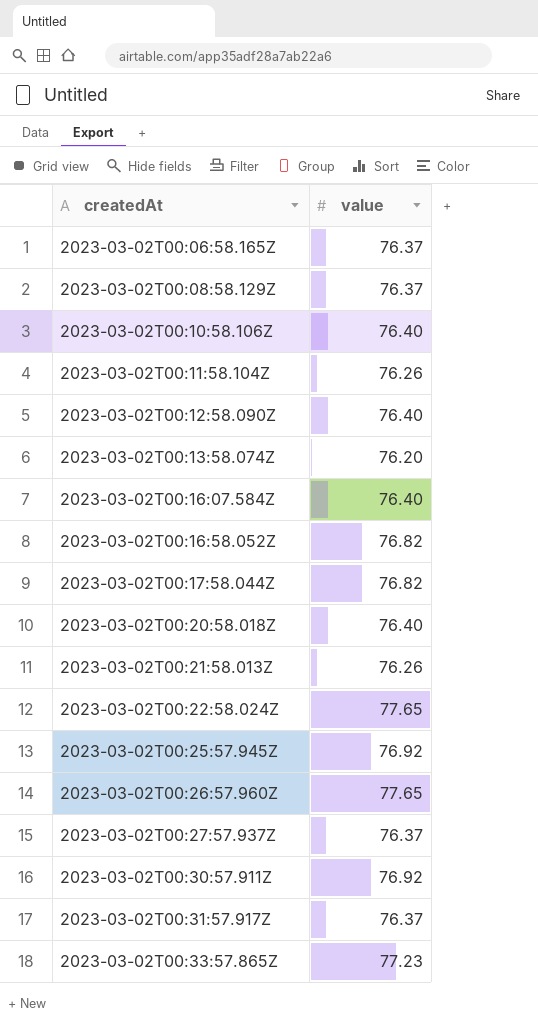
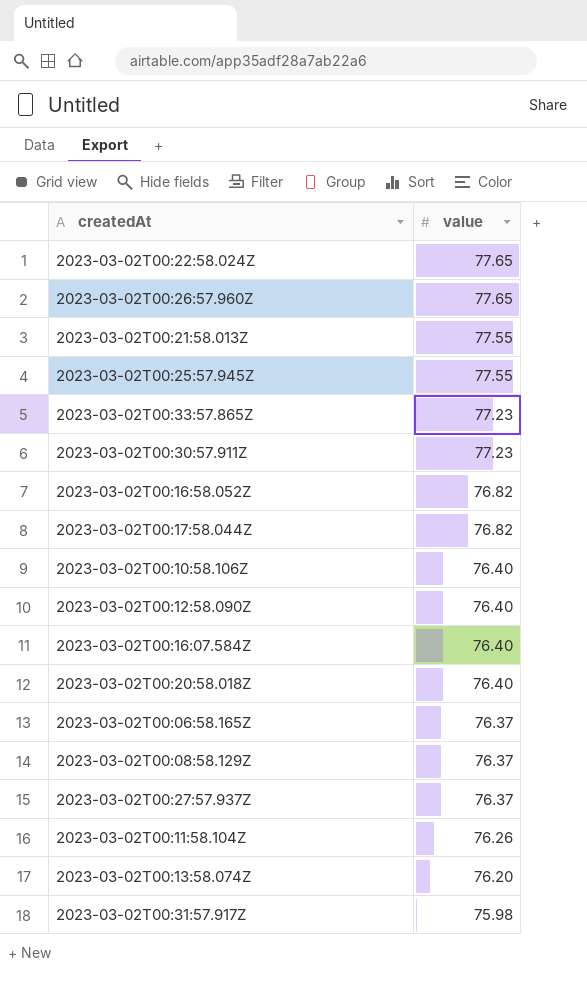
row order: createdAt ascending -> value descending
2023-03-02T00:21:58.013Z | value: 76.26 -> 77.55
2023-03-02T00:25:57.945Z | value: 76.92 -> 77.55
2023-03-02T00:30:57.911Z | value: 76.92 -> 77.23
2023-03-02T00:31:57.917Z | value: 76.37 -> 75.98

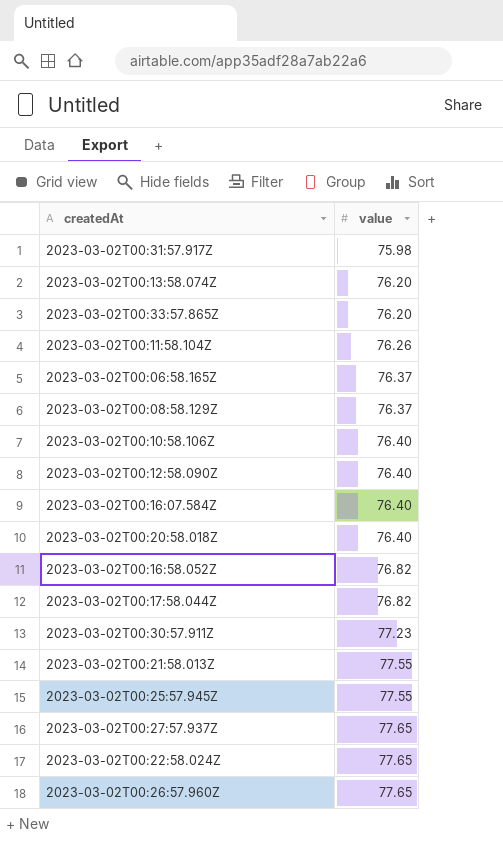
row order: value descending -> value ascending
2023-03-02T00:33:57.865Z | value: 77.23 -> 76.20
2023-03-02T00:27:57.937Z | value: 76.37 -> 77.65

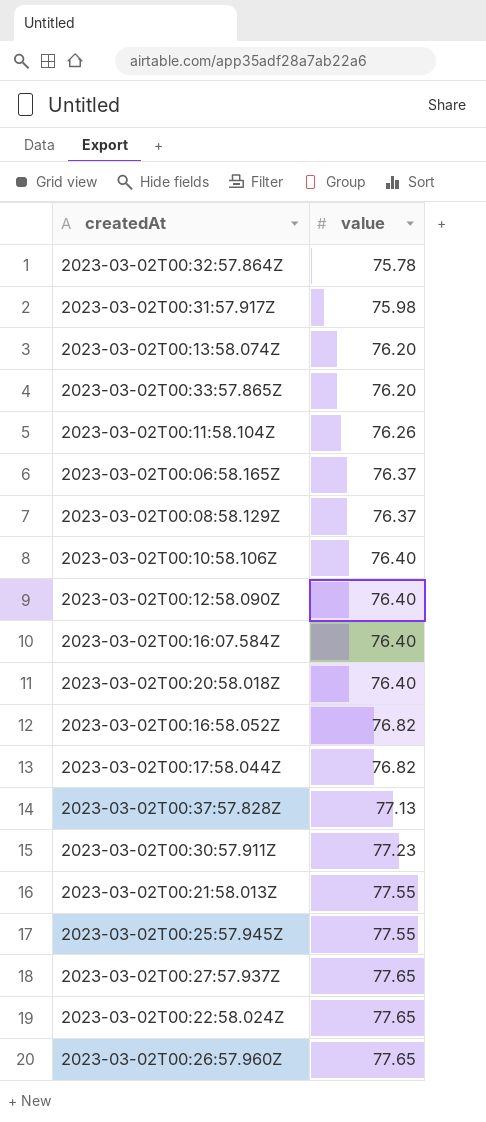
row 2023-03-02T00:32:57.864Z: none -> 75.78
row 2023-03-02T00:37:57.828Z: none -> 77.13

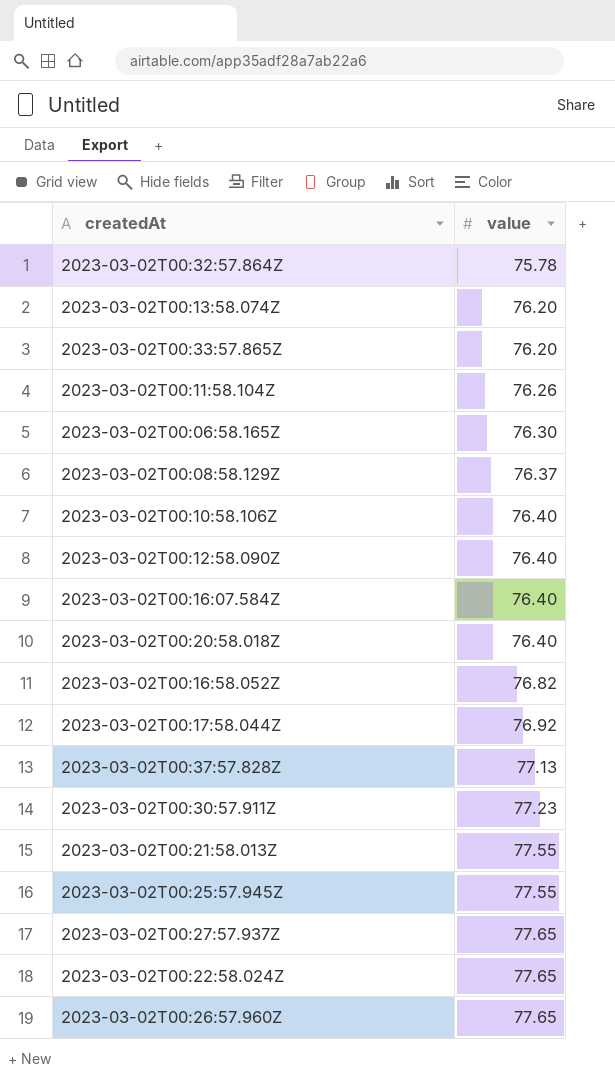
row 2023-03-02T00:31:57.917Z: 75.98 -> none
2023-03-02T00:06:58.165Z | value: 76.37 -> 76.30
2023-03-02T00:17:58.044Z | value: 76.82 -> 76.92

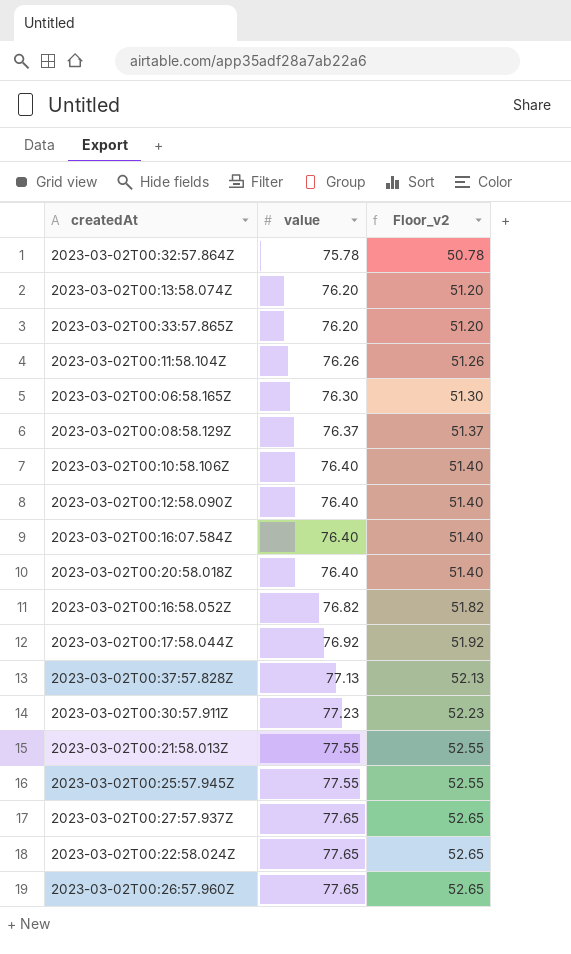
column Floor_v2 | formula: none -> [value] - 25

